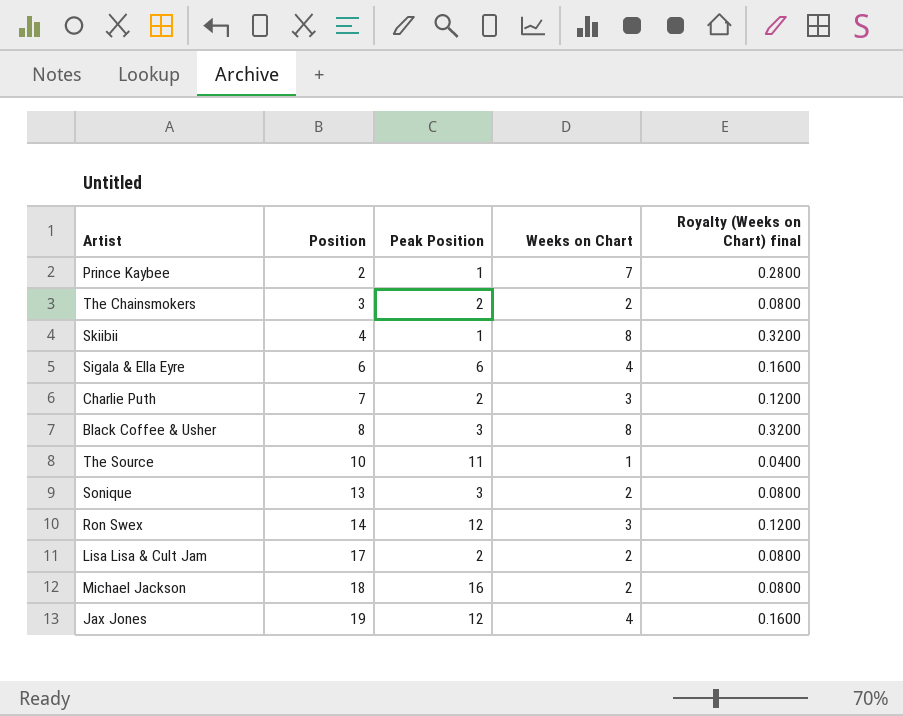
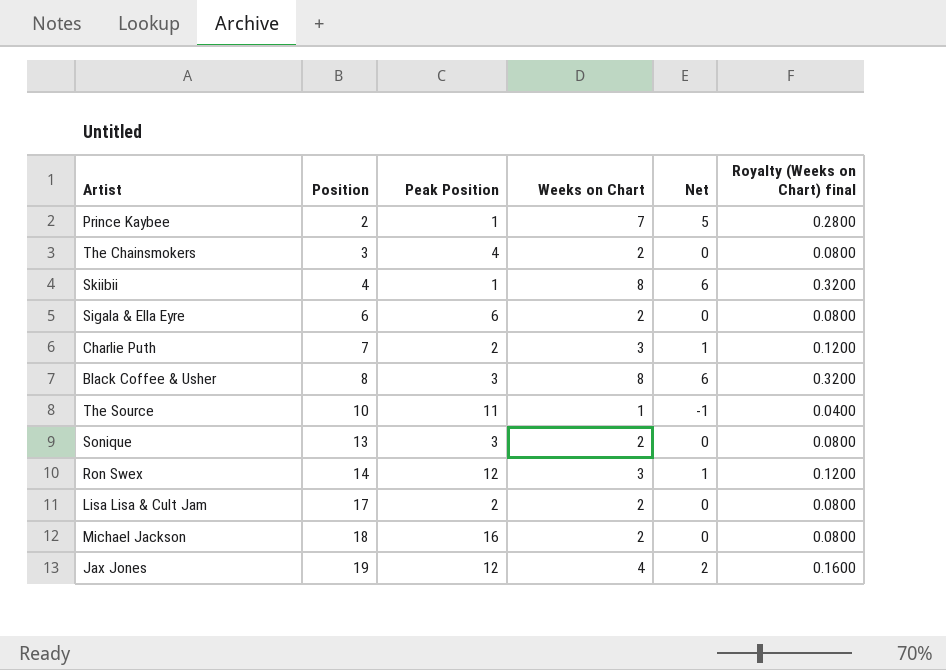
column Net | formula: none -> [Weeks on Chart] - 2
The Chainsmokers | Peak Position: 2 -> 4
Sigala & Ella Eyre | Weeks on Chart: 4 -> 2
Sigala & Ella Eyre | Royalty (Weeks on Chart) final: 0.1600 -> 0.0800

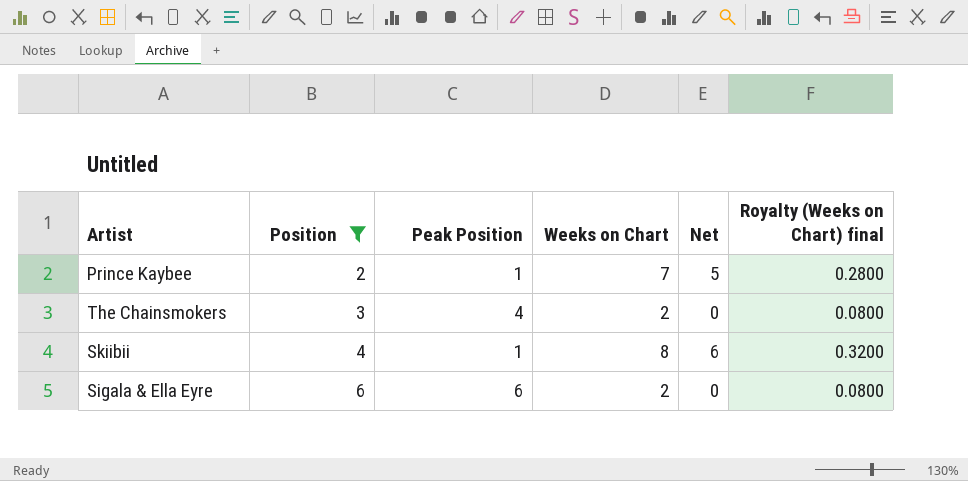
filter: none -> Position <= 6

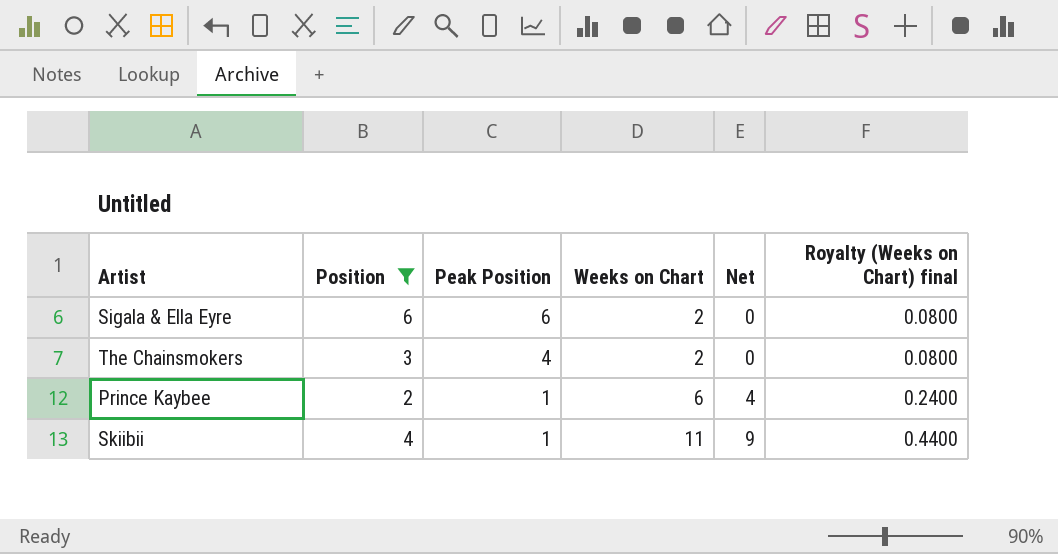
row order: Position ascending -> Peak Position descending
Prince Kaybee | Weeks on Chart: 7 -> 6
Prince Kaybee | Net: 5 -> 4
Prince Kaybee | Royalty (Weeks on Chart) final: 0.2800 -> 0.2400
Skiibii | Weeks on Chart: 8 -> 11
Skiibii | Net: 6 -> 9
Skiibii | Royalty (Weeks on Chart) final: 0.3200 -> 0.4400

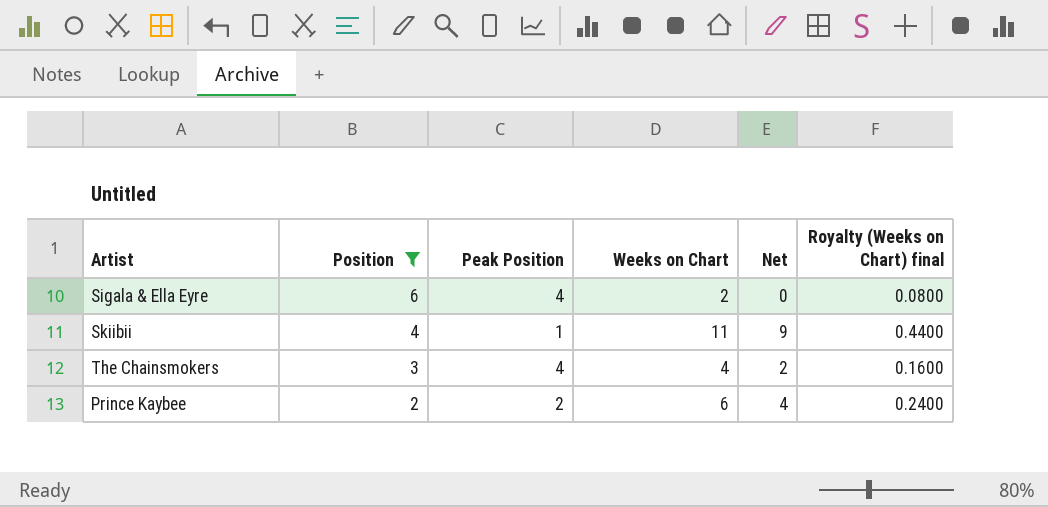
row order: Peak Position descending -> Position descending
Sigala & Ella Eyre | Peak Position: 6 -> 4
The Chainsmokers | Weeks on Chart: 2 -> 4
The Chainsmokers | Net: 0 -> 2
The Chainsmokers | Royalty (Weeks on Chart) final: 0.0800 -> 0.1600
Prince Kaybee | Peak Position: 1 -> 2

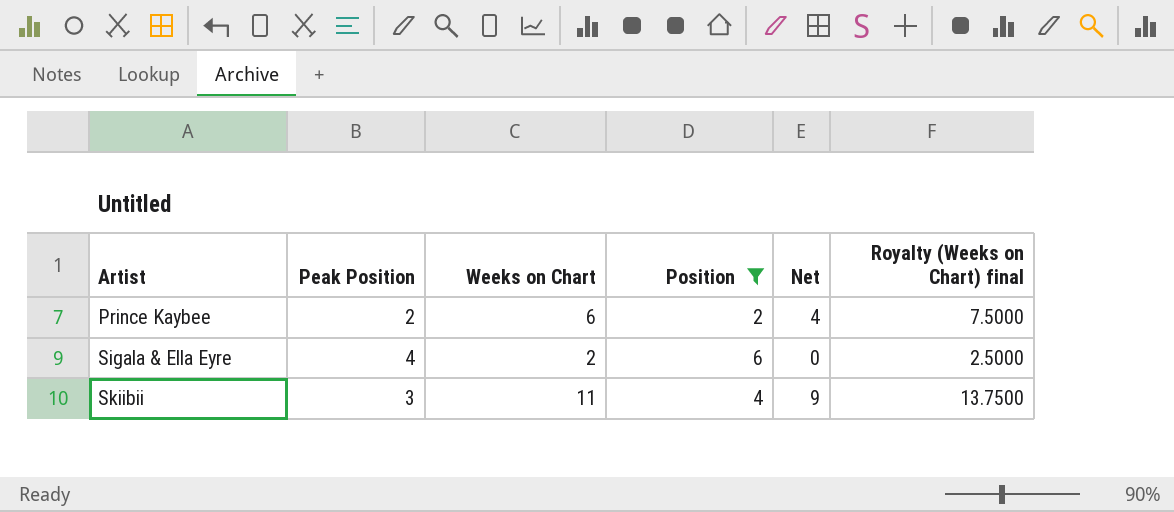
row order: Position descending -> Artist ascending
column Position | position: 2 -> 4
column Royalty (Weeks on Chart) final | formula: [Weeks on Chart] * 0.04 -> [Weeks on Chart] * 1.25
row The Chainsmokers: 3 | 4 | 4 | 2 | 0.1600 -> none
Skiibii | Peak Position: 1 -> 3

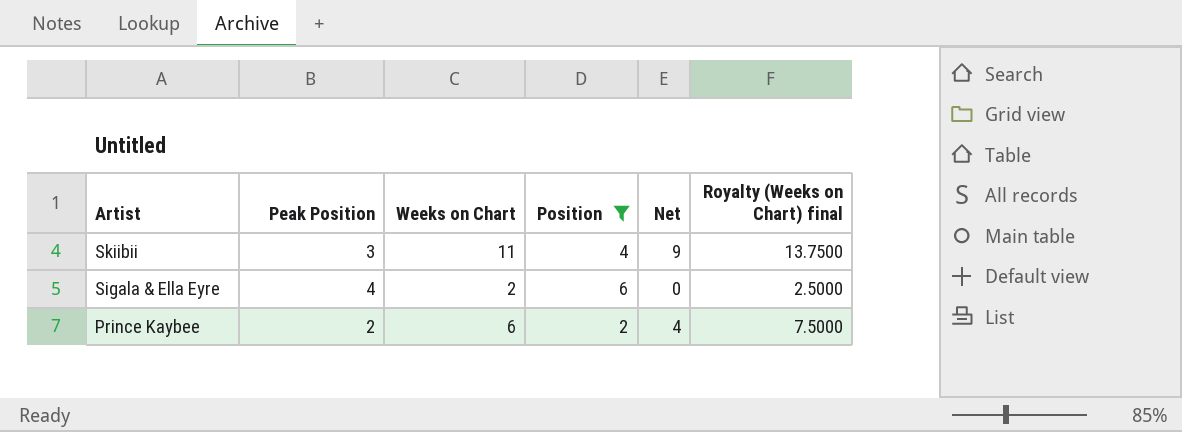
row order: Artist ascending -> Artist descending

